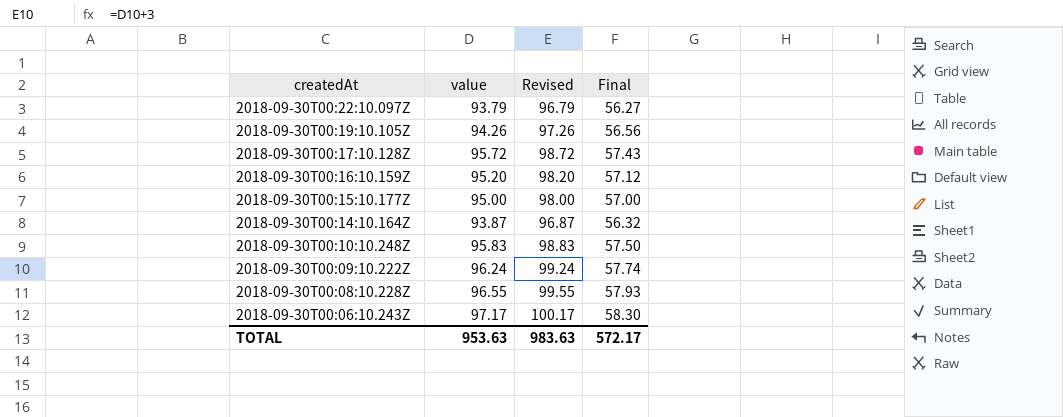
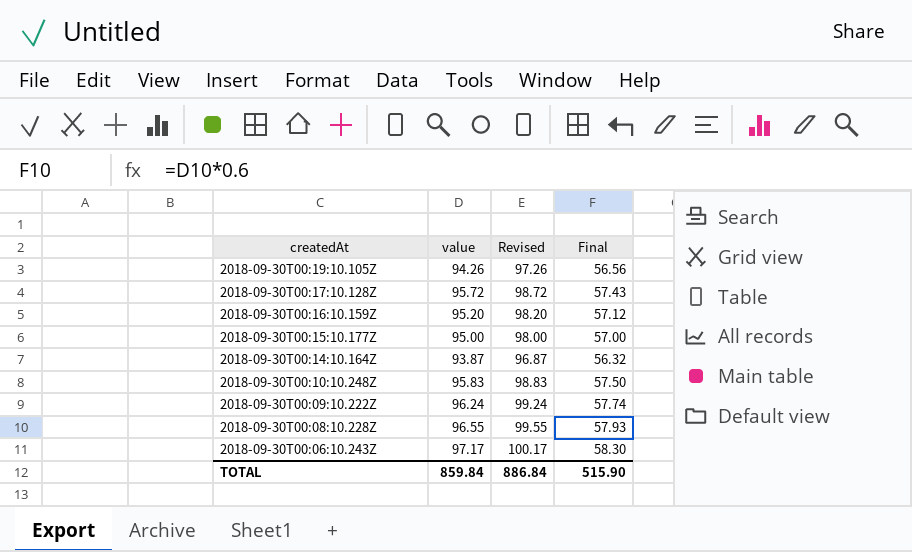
row 2018-09-30T00:22:10.097Z: 93.79 | 96.79 | 56.27 -> none
TOTAL | value: 953.63 -> 859.84
TOTAL | Revised: 983.63 -> 886.84
TOTAL | Final: 572.17 -> 515.90

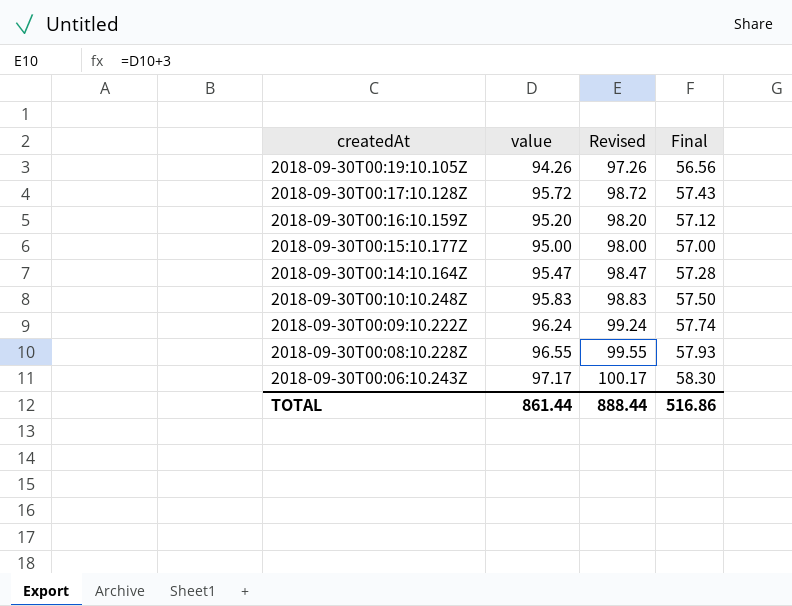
2018-09-30T00:14:10.164Z | value: 93.87 -> 95.47
2018-09-30T00:14:10.164Z | Revised: 96.87 -> 98.47
2018-09-30T00:14:10.164Z | Final: 56.32 -> 57.28
TOTAL | value: 859.84 -> 861.44
TOTAL | Revised: 886.84 -> 888.44
TOTAL | Final: 515.90 -> 516.86

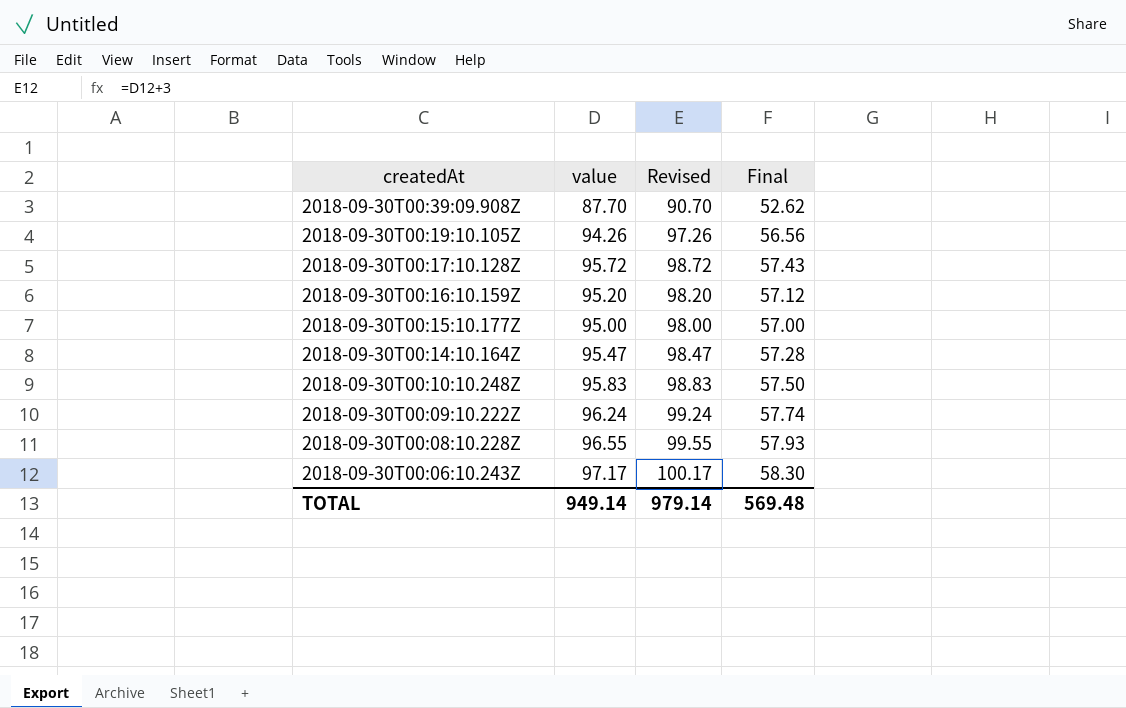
row 2018-09-30T00:39:09.908Z: none -> 87.70 | 90.70 | 52.62
TOTAL | value: 861.44 -> 949.14
TOTAL | Revised: 888.44 -> 979.14
TOTAL | Final: 516.86 -> 569.48

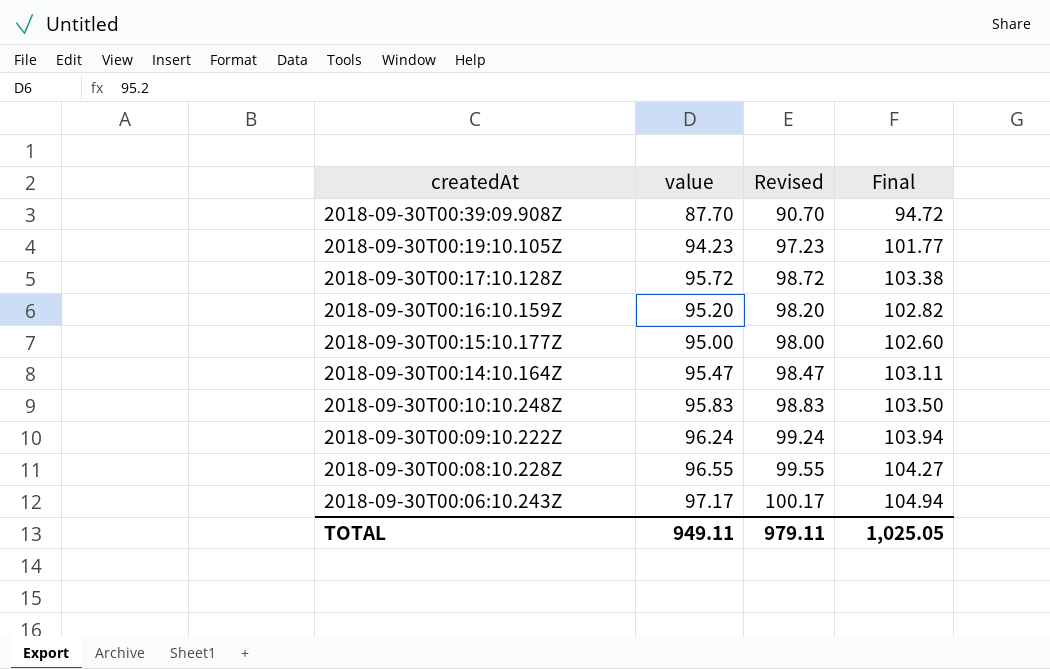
column Final | formula: [value] * 0.6 -> [value] * 1.08
2018-09-30T00:19:10.105Z | value: 94.26 -> 94.23
2018-09-30T00:19:10.105Z | Revised: 97.26 -> 97.23
TOTAL | value: 949.14 -> 949.11
TOTAL | Revised: 979.14 -> 979.11
TOTAL | Final: 569.48 -> 1,025.05

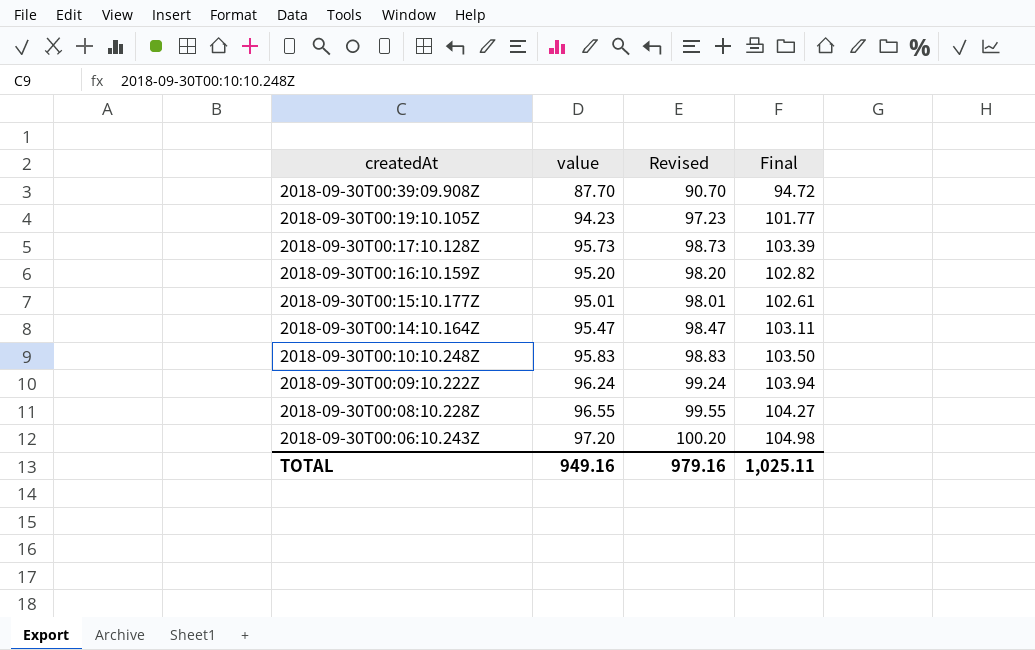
2018-09-30T00:17:10.128Z | value: 95.72 -> 95.73
2018-09-30T00:17:10.128Z | Revised: 98.72 -> 98.73
2018-09-30T00:17:10.128Z | Final: 103.38 -> 103.39
2018-09-30T00:15:10.177Z | value: 95.00 -> 95.01
2018-09-30T00:15:10.177Z | Revised: 98.00 -> 98.01
2018-09-30T00:15:10.177Z | Final: 102.60 -> 102.61
2018-09-30T00:06:10.243Z | value: 97.17 -> 97.20
2018-09-30T00:06:10.243Z | Revised: 100.17 -> 100.20
2018-09-30T00:06:10.243Z | Final: 104.94 -> 104.98
TOTAL | value: 949.11 -> 949.16
TOTAL | Revised: 979.11 -> 979.16
TOTAL | Final: 1,025.05 -> 1,025.11

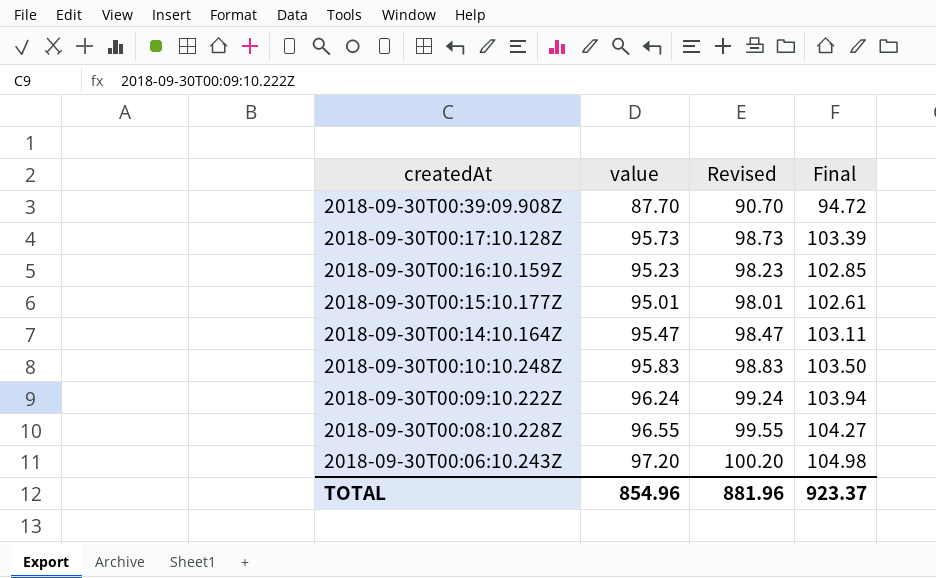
row 2018-09-30T00:19:10.105Z: 94.23 | 97.23 | 101.77 -> none
2018-09-30T00:16:10.159Z | value: 95.20 -> 95.23
2018-09-30T00:16:10.159Z | Revised: 98.20 -> 98.23
2018-09-30T00:16:10.159Z | Final: 102.82 -> 102.85
TOTAL | value: 949.16 -> 854.96
TOTAL | Revised: 979.16 -> 881.96
TOTAL | Final: 1,025.11 -> 923.37

